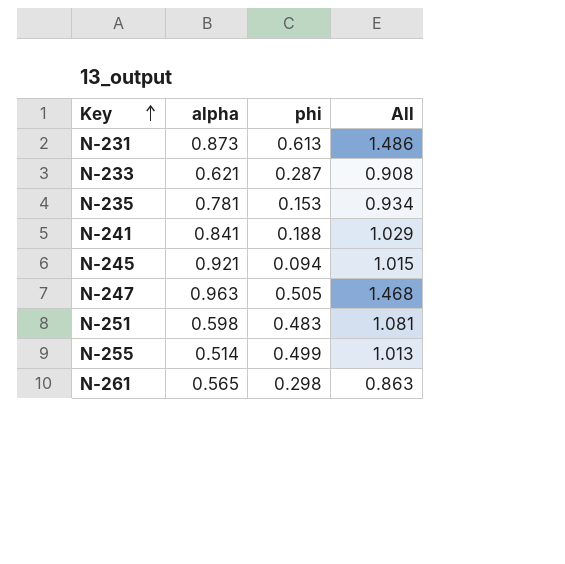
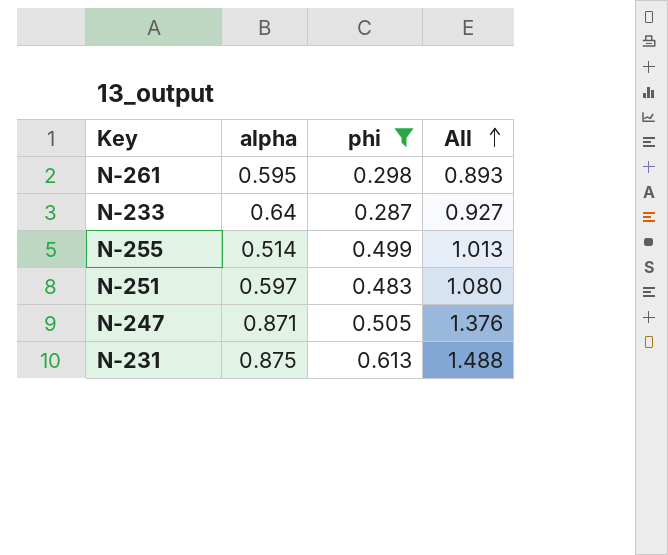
filter: none -> phi >= 0.287
row order: Key ascending -> All ascending
N-261 | alpha: 0.565 -> 0.595
N-261 | All: 0.863 -> 0.893
N-233 | alpha: 0.621 -> 0.64
N-233 | All: 0.908 -> 0.927
N-251 | alpha: 0.598 -> 0.597
N-251 | All: 1.081 -> 1.080
N-247 | alpha: 0.963 -> 0.871
N-247 | All: 1.468 -> 1.376
N-231 | alpha: 0.873 -> 0.875
N-231 | All: 1.486 -> 1.488

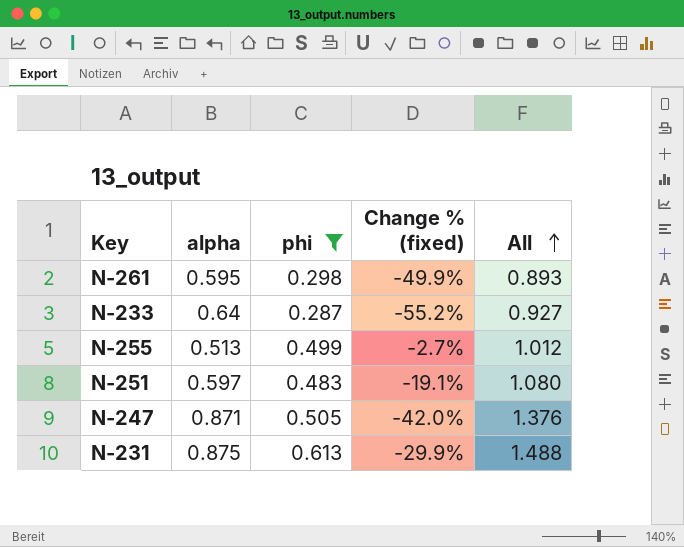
column Change % (fixed) | formula: none -> ([phi] - [alpha]) / [alpha]
N-255 | alpha: 0.514 -> 0.513
N-255 | All: 1.013 -> 1.012

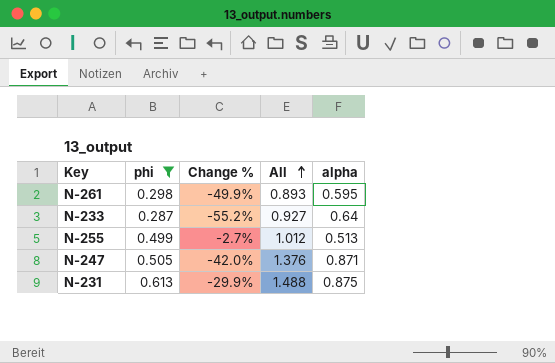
column name: Change % (fixed) -> Change %
column alpha | position: 2 -> 5
row N-251: 0.597 | 0.483 | -19.1% | 1.080 -> none

